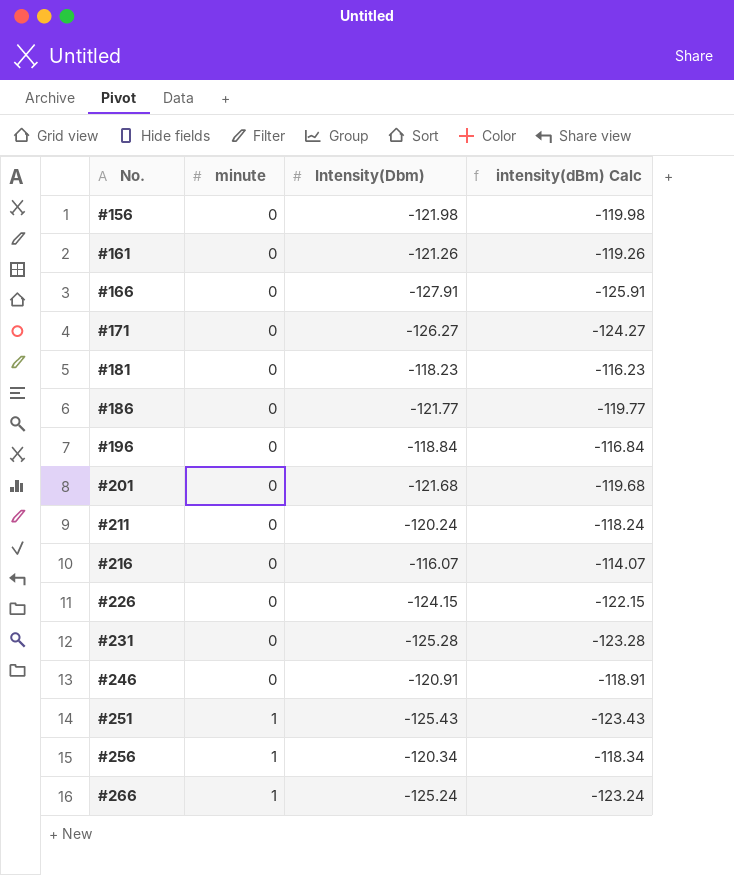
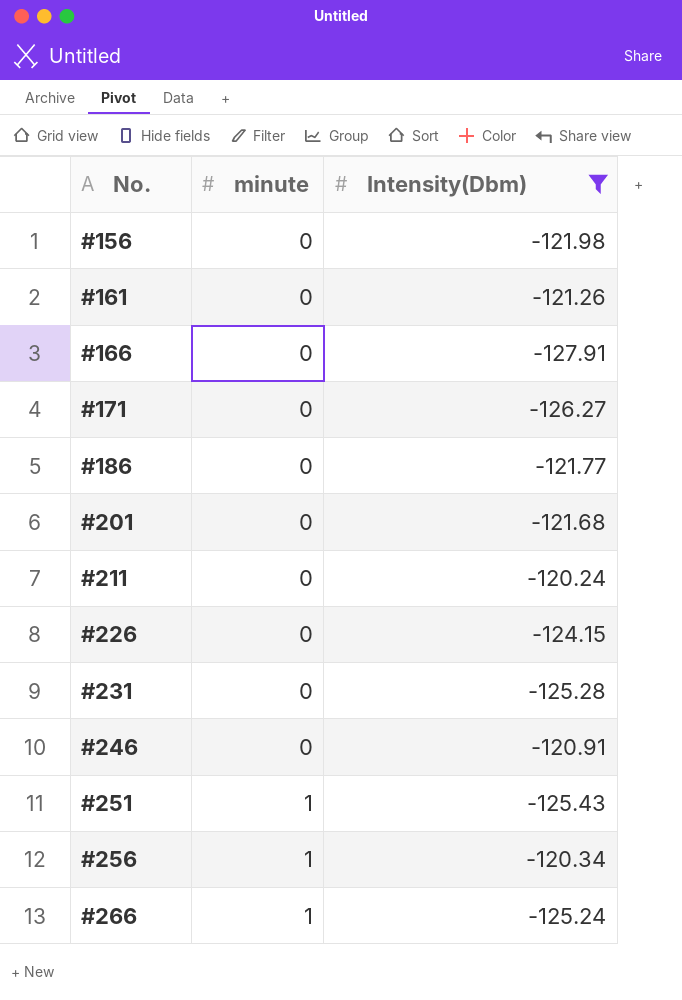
filter: none -> Intensity(Dbm) <= -120.24
column intensity(dBm) Calc | formula: [Intensity(Dbm)] + 2 -> none

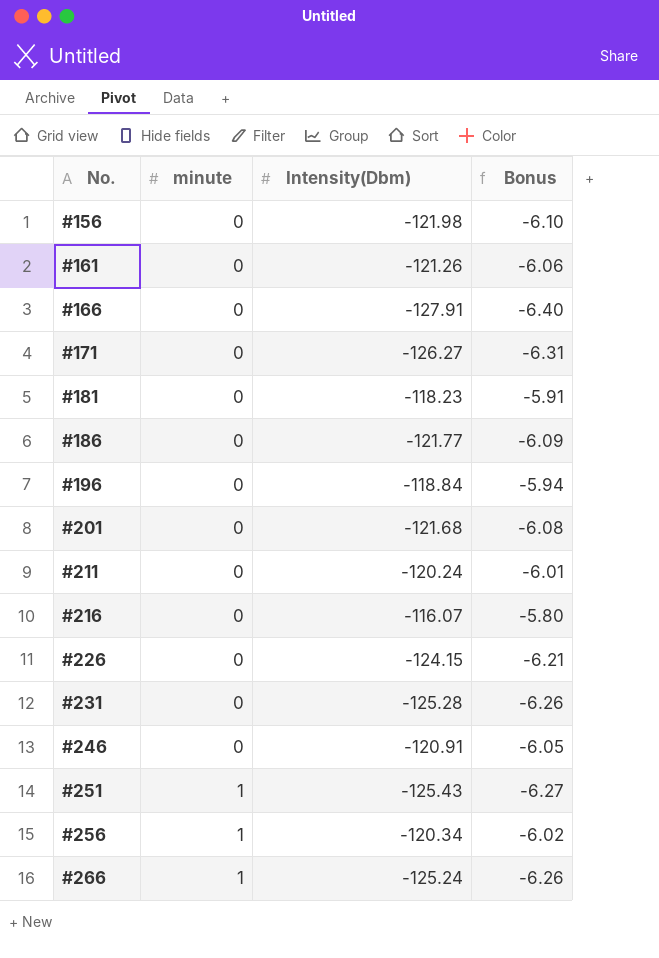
filter: Intensity(Dbm) <= -120.24 -> none
column Bonus | formula: none -> [Intensity(Dbm)] * 0.05

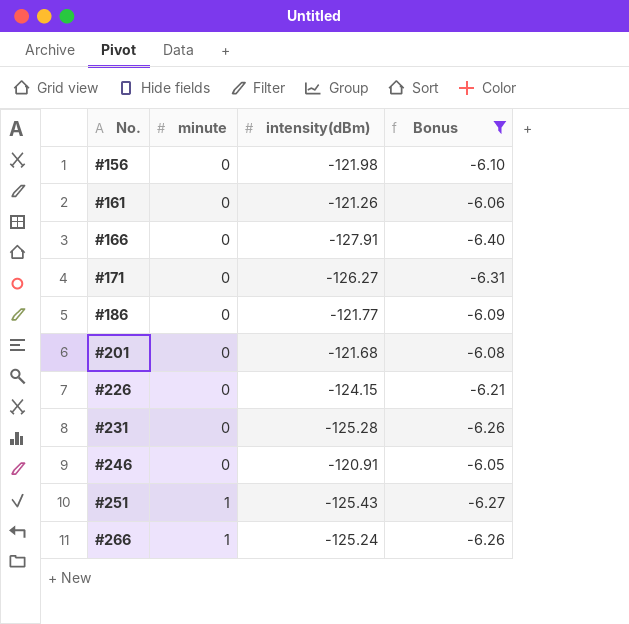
filter: none -> Bonus <= -6.05
column name: Intensity(Dbm) -> intensity(dBm)

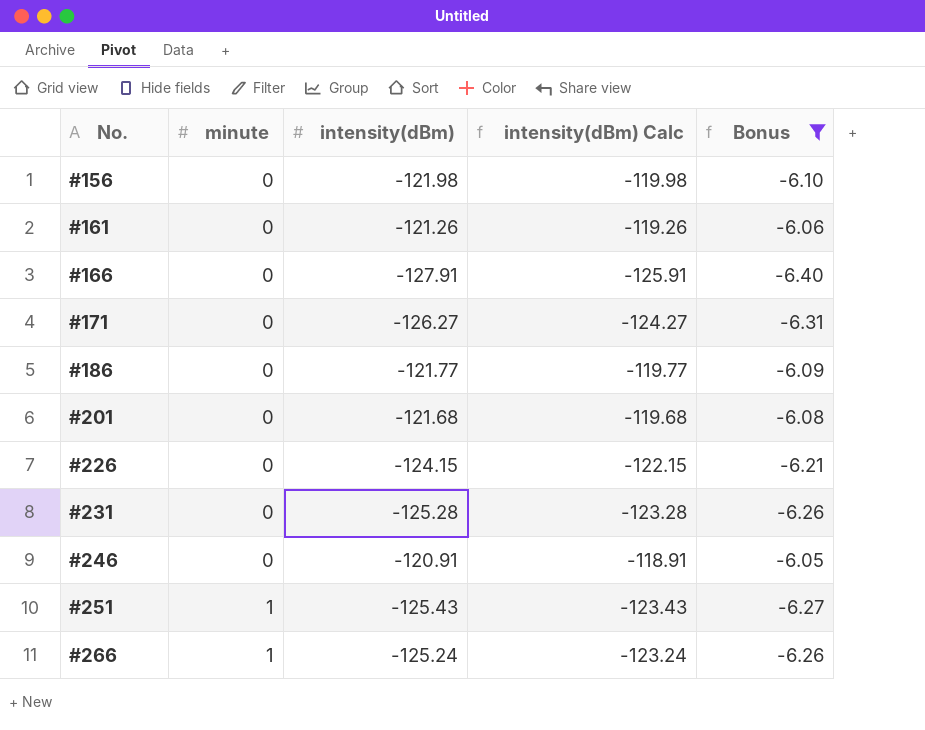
column intensity(dBm) Calc | formula: none -> [intensity(dBm)] + 2

